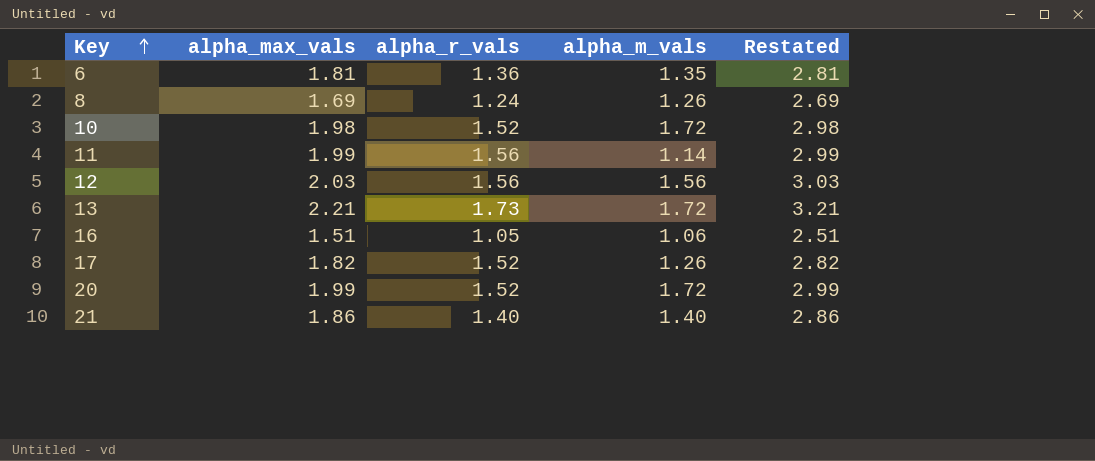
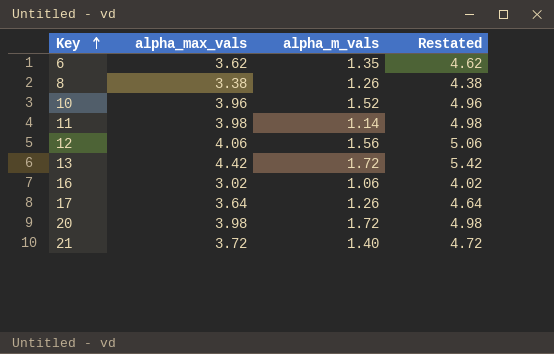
column alpha_r_vals | position: 3 -> none
6 | alpha_max_vals: 1.81 -> 3.62
6 | Restated: 2.81 -> 4.62
8 | alpha_max_vals: 1.69 -> 3.38
8 | Restated: 2.69 -> 4.38
10 | alpha_max_vals: 1.98 -> 3.96
10 | alpha_m_vals: 1.72 -> 1.52
10 | Restated: 2.98 -> 4.96
11 | alpha_max_vals: 1.99 -> 3.98
11 | Restated: 2.99 -> 4.98
12 | alpha_max_vals: 2.03 -> 4.06
12 | Restated: 3.03 -> 5.06
13 | alpha_max_vals: 2.21 -> 4.42
13 | Restated: 3.21 -> 5.42
16 | alpha_max_vals: 1.51 -> 3.02
16 | Restated: 2.51 -> 4.02
17 | alpha_max_vals: 1.82 -> 3.64
17 | Restated: 2.82 -> 4.64
20 | alpha_max_vals: 1.99 -> 3.98
20 | Restated: 2.99 -> 4.98
21 | alpha_max_vals: 1.86 -> 3.72
21 | Restated: 2.86 -> 4.72

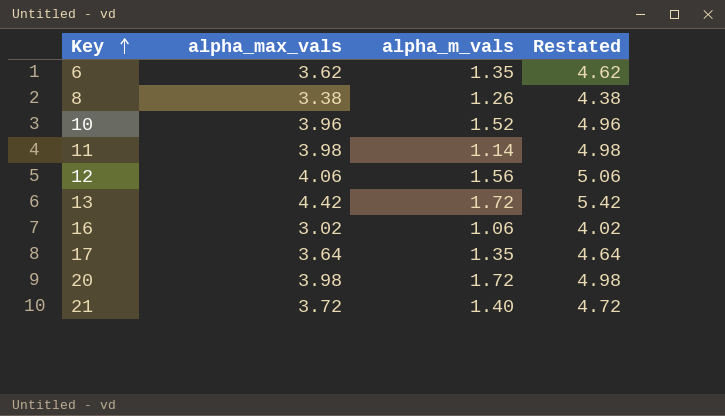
17 | alpha_m_vals: 1.26 -> 1.35

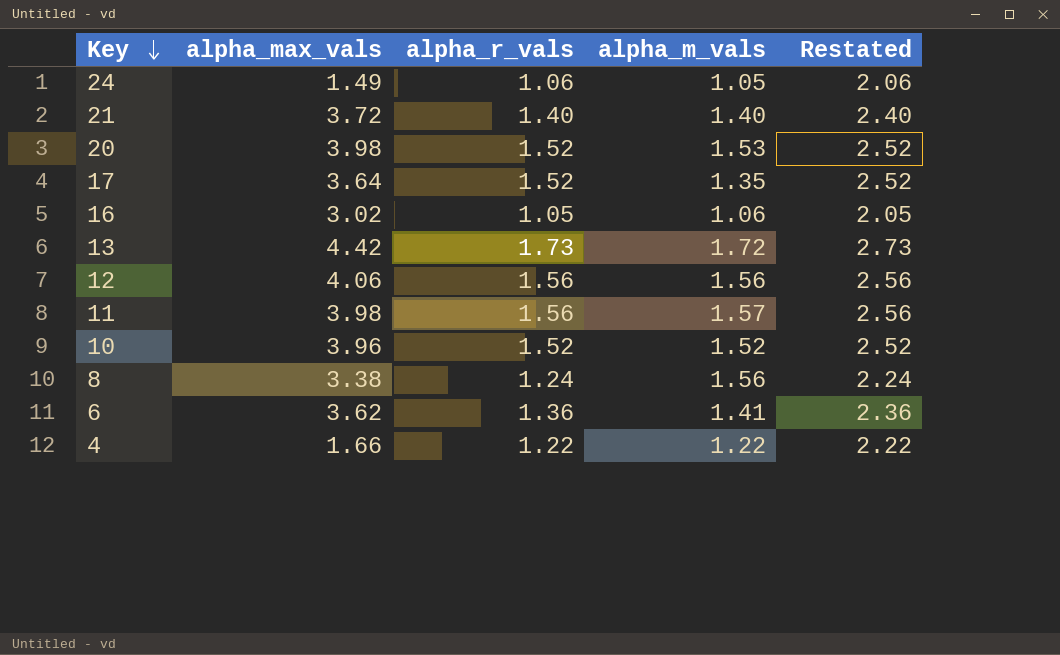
row order: Key ascending -> Key descending
column alpha_r_vals | position: none -> 3
column Restated | formula: [alpha_max_vals] + 1 -> [alpha_r_vals] + 1
row 24: none -> 1.49 | 1.06 | 1.05 | 2.06
20 | alpha_m_vals: 1.72 -> 1.53
11 | alpha_m_vals: 1.14 -> 1.57
8 | alpha_m_vals: 1.26 -> 1.56
6 | alpha_m_vals: 1.35 -> 1.41
row 4: none -> 1.66 | 1.22 | 1.22 | 2.22

